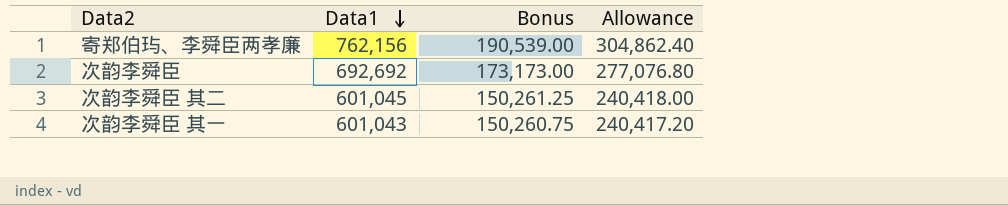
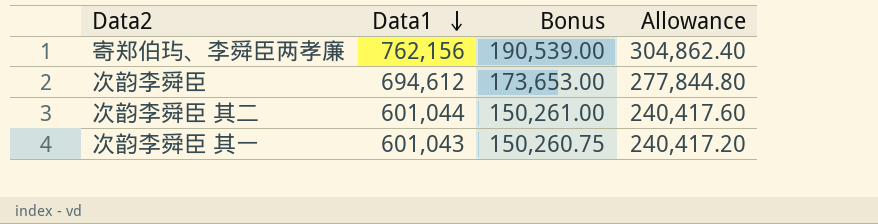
次韵李舜臣 | Data1: 692,692 -> 694,612
次韵李舜臣 | Bonus: 173,173.00 -> 173,653.00
次韵李舜臣 | Allowance: 277,076.80 -> 277,844.80
次韵李舜臣 其二 | Data1: 601,045 -> 601,044
次韵李舜臣 其二 | Bonus: 150,261.25 -> 150,261.00
次韵李舜臣 其二 | Allowance: 240,418.00 -> 240,417.60

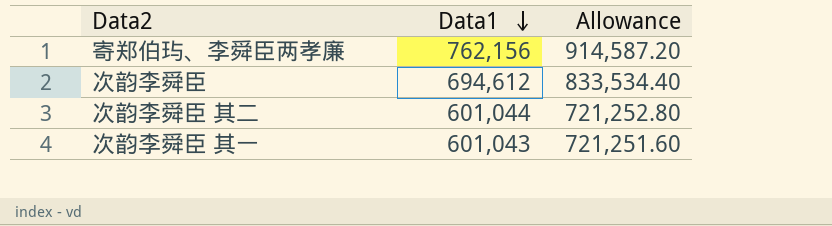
column Bonus | formula: [Data1] * 0.25 -> none
column Allowance | formula: [Data1] * 0.4 -> [Data1] * 1.2

